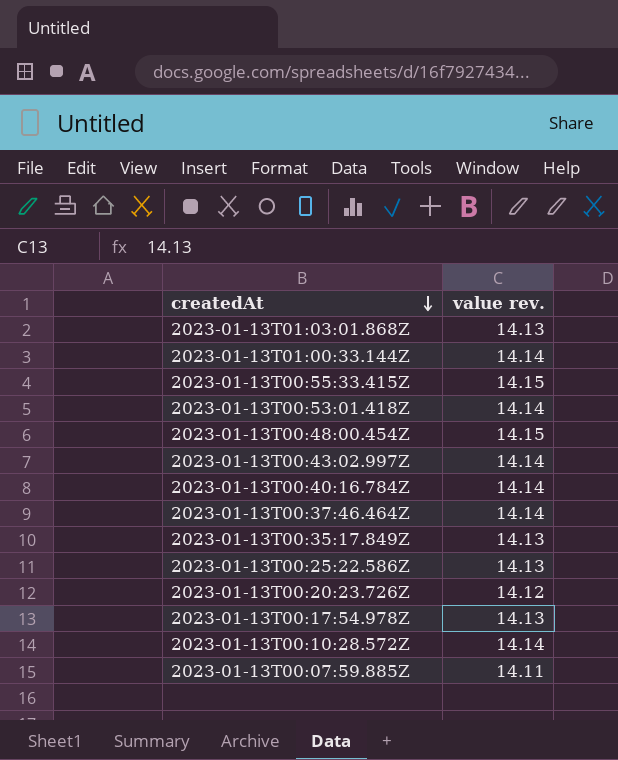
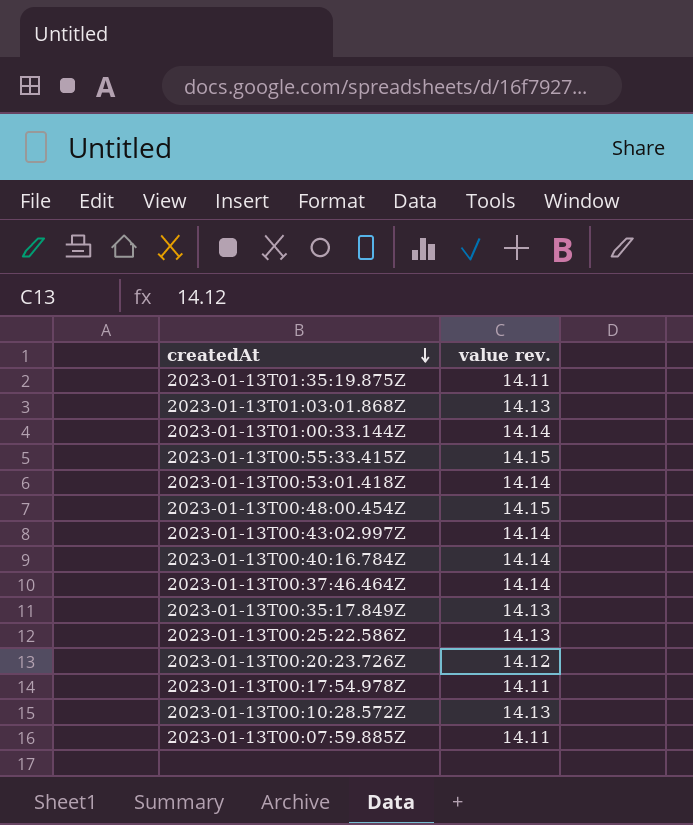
row 2023-01-13T01:35:19.875Z: none -> 14.11
2023-01-13T00:17:54.978Z | value rev.: 14.13 -> 14.11
2023-01-13T00:10:28.572Z | value rev.: 14.14 -> 14.13

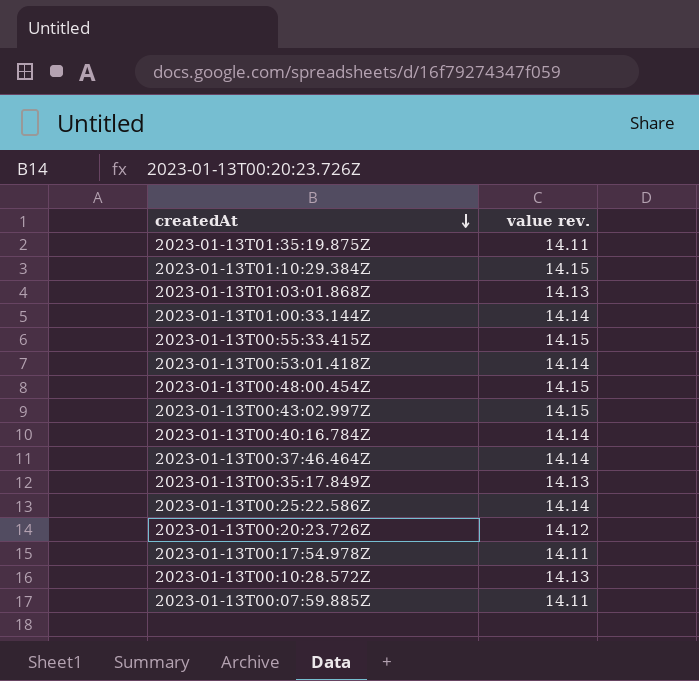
row 2023-01-13T01:10:29.384Z: none -> 14.15
2023-01-13T00:43:02.997Z | value rev.: 14.14 -> 14.15
2023-01-13T00:25:22.586Z | value rev.: 14.13 -> 14.14

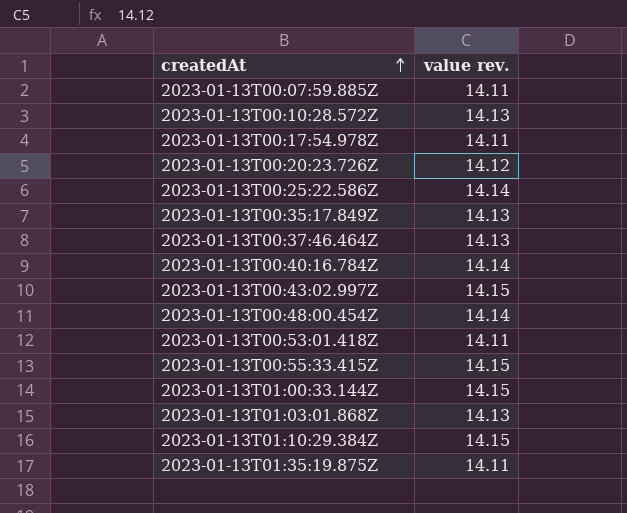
row order: createdAt descending -> createdAt ascending
2023-01-13T00:37:46.464Z | value rev.: 14.14 -> 14.13
2023-01-13T00:48:00.454Z | value rev.: 14.15 -> 14.14
2023-01-13T00:53:01.418Z | value rev.: 14.14 -> 14.11
2023-01-13T01:00:33.144Z | value rev.: 14.14 -> 14.15

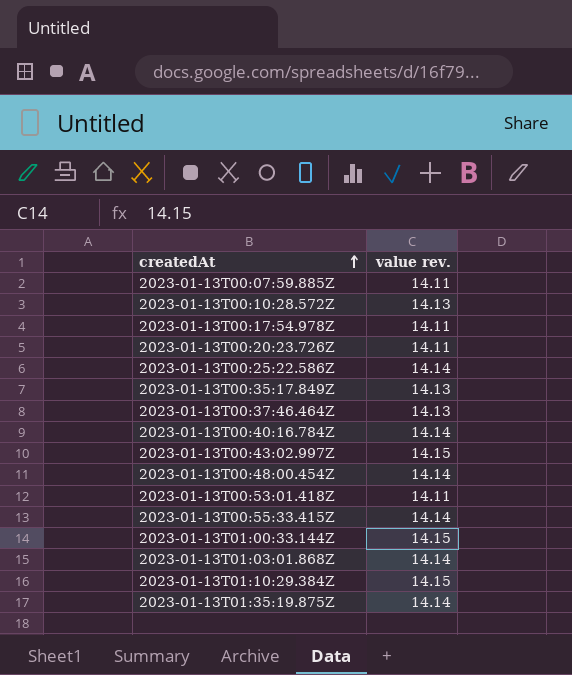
2023-01-13T00:20:23.726Z | value rev.: 14.12 -> 14.11
2023-01-13T00:55:33.415Z | value rev.: 14.15 -> 14.14
2023-01-13T01:03:01.868Z | value rev.: 14.13 -> 14.14
2023-01-13T01:35:19.875Z | value rev.: 14.11 -> 14.14

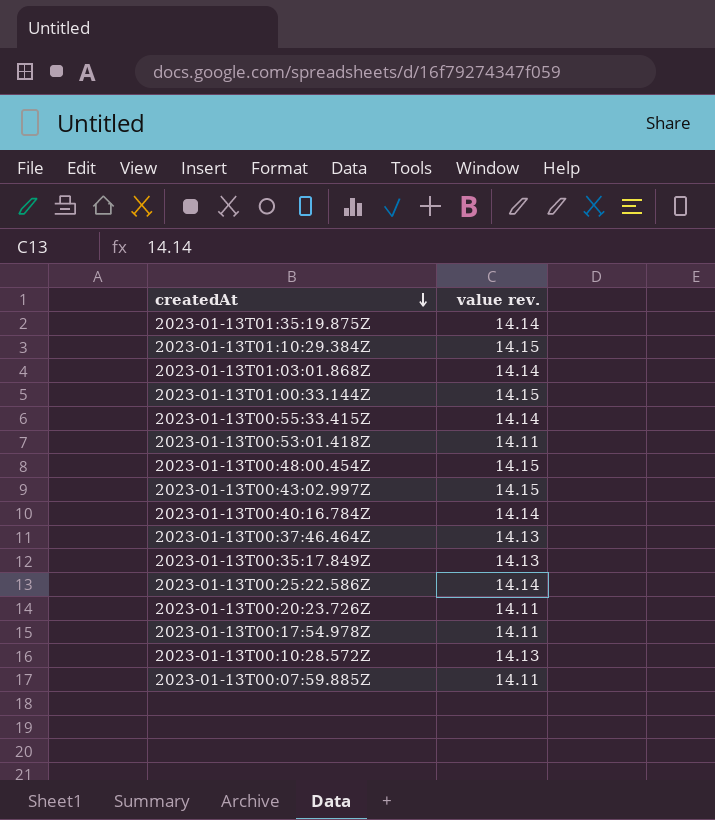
row order: createdAt ascending -> createdAt descending
2023-01-13T00:48:00.454Z | value rev.: 14.14 -> 14.15

